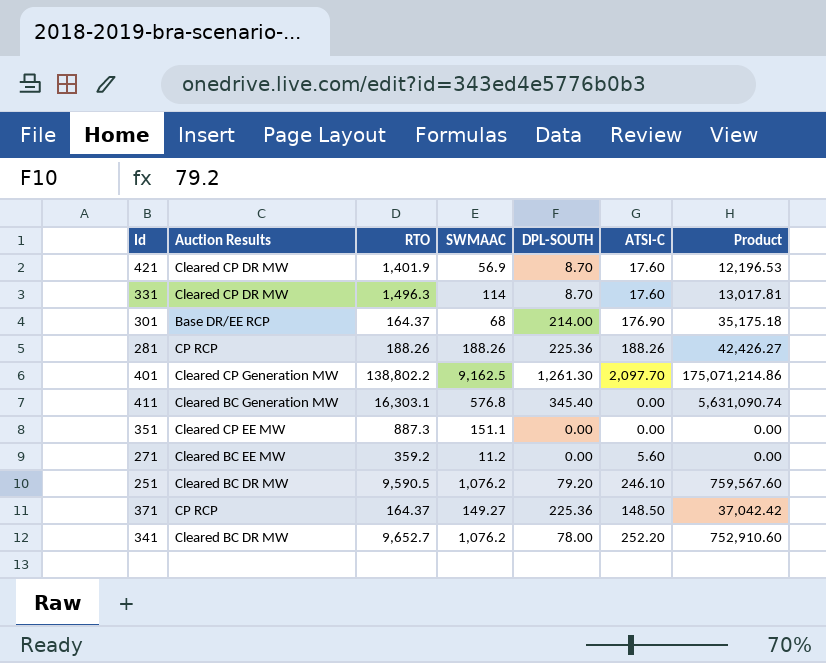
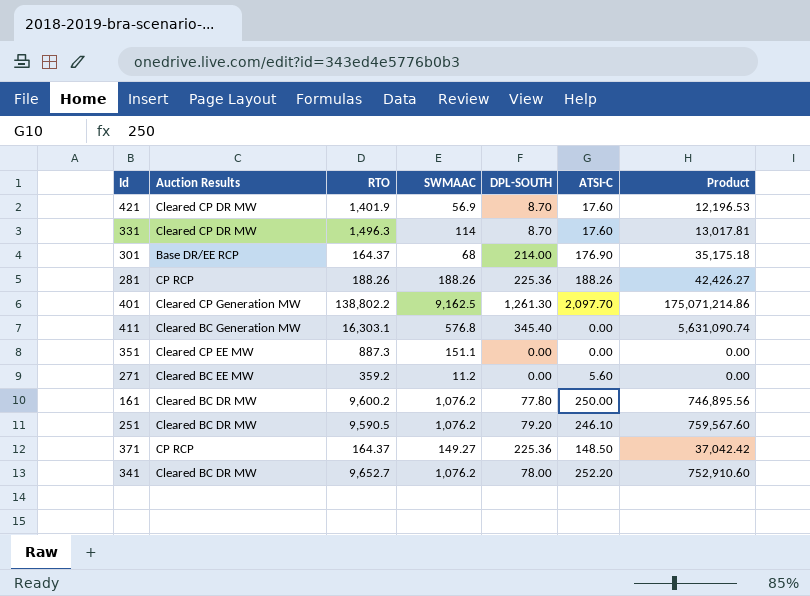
row 161: none -> Cleared BC DR MW | 9,600.2 | 1,076.2 | 77.80 | 250.00 | 746,895.56

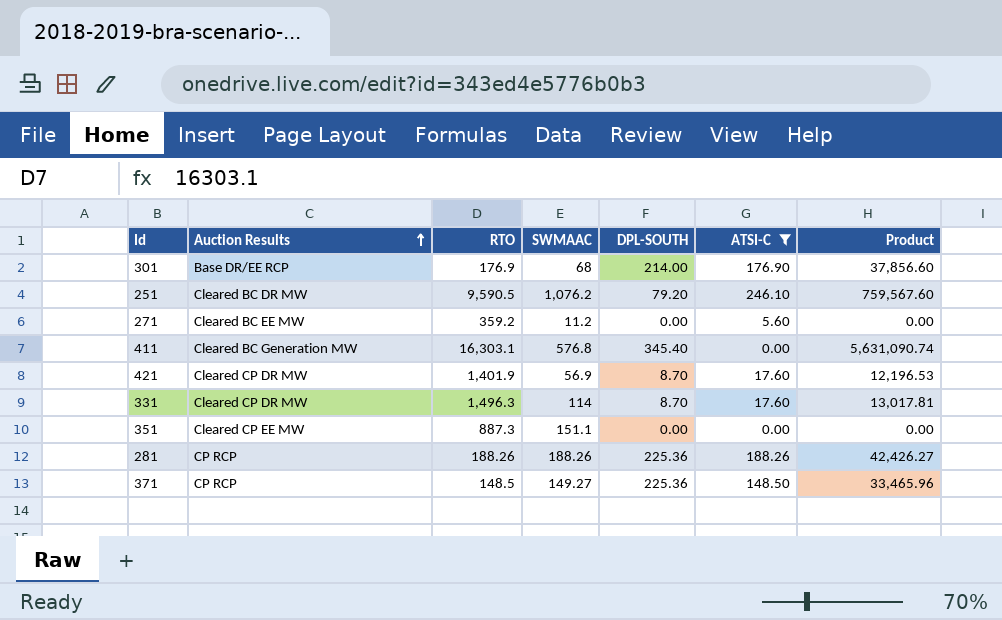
filter: none -> ATSI-C <= 246.10
row order: none -> Auction Results ascending
301 | RTO: 164.37 -> 176.9
301 | Product: 35,175.18 -> 37,856.60
371 | RTO: 164.37 -> 148.5
371 | Product: 37,042.42 -> 33,465.96

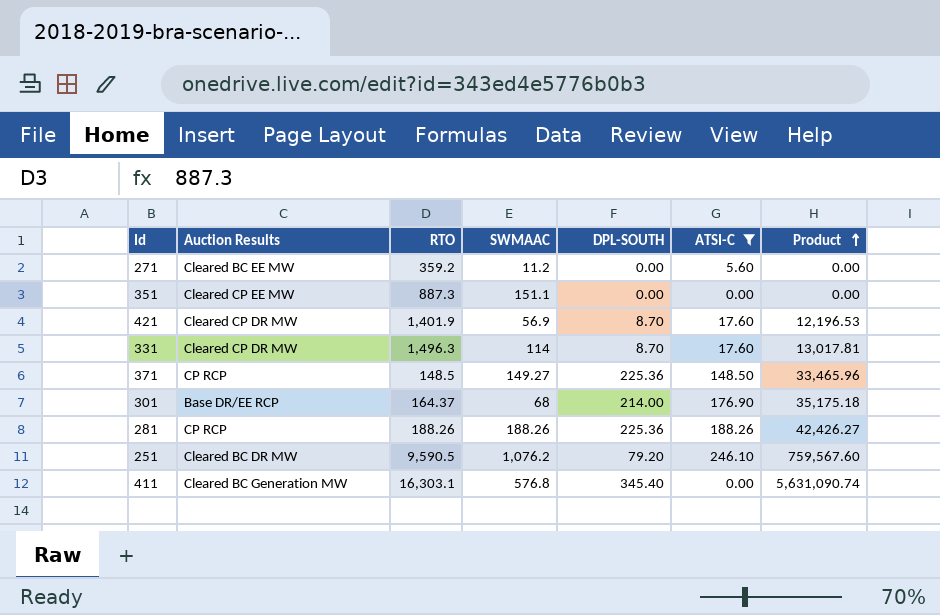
row order: Auction Results ascending -> Product ascending
301 | RTO: 176.9 -> 164.37
301 | Product: 37,856.60 -> 35,175.18

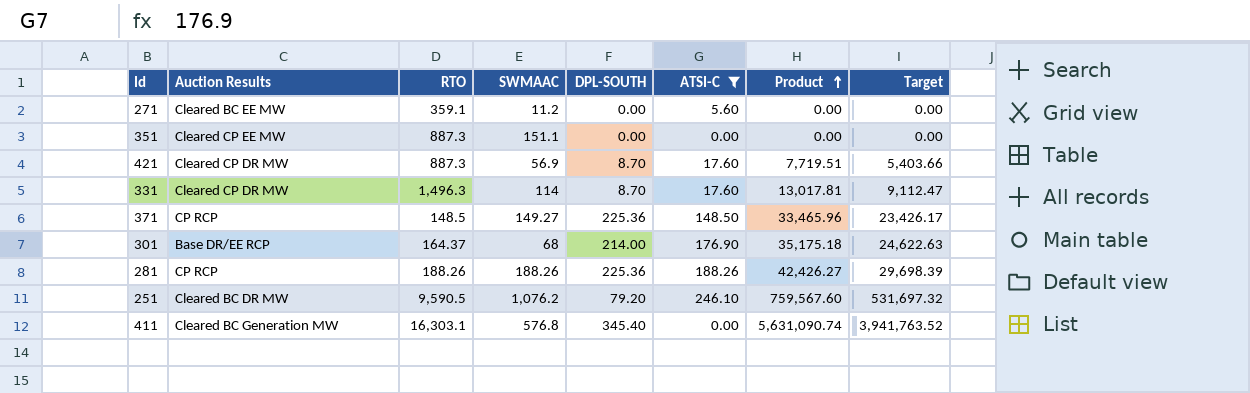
column Target | formula: none -> [Product] * 0.7
271 | RTO: 359.2 -> 359.1
421 | RTO: 1,401.9 -> 887.3
421 | Product: 12,196.53 -> 7,719.51

